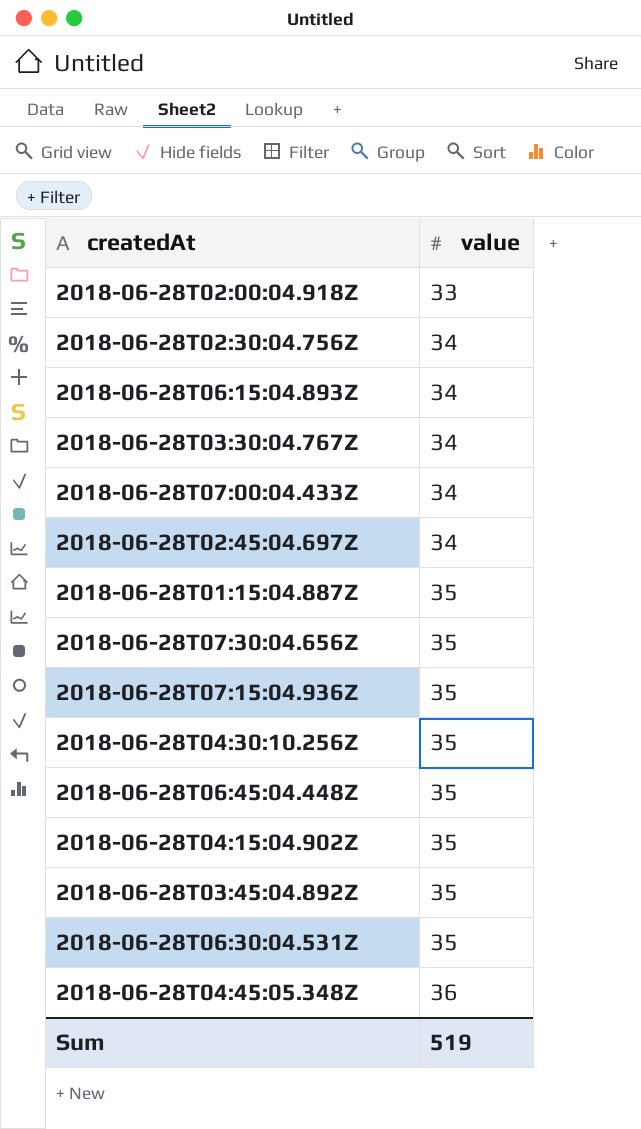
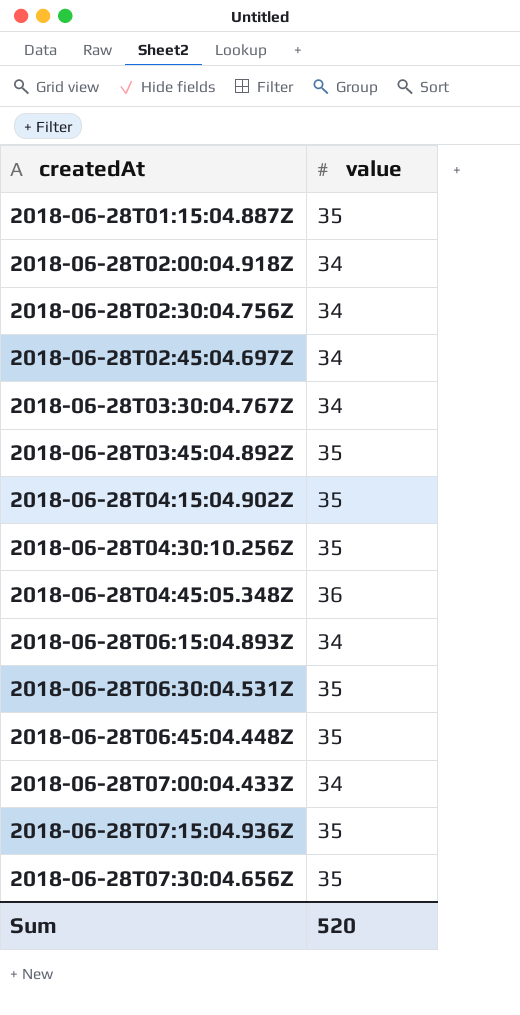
row order: value ascending -> createdAt ascending
2018-06-28T02:00:04.918Z | value: 33 -> 34
Sum | value: 519 -> 520

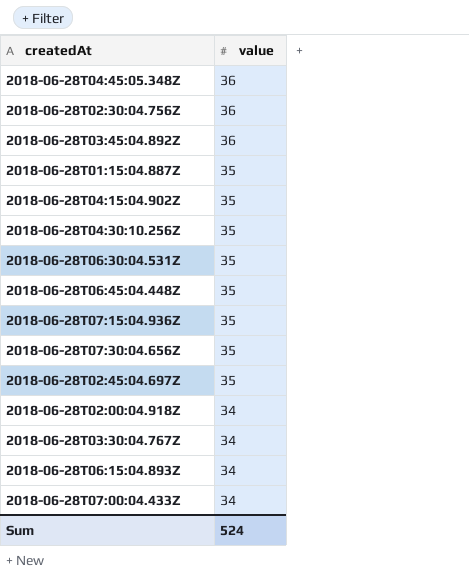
row order: createdAt ascending -> value descending
2018-06-28T02:30:04.756Z | value: 34 -> 36
2018-06-28T03:45:04.892Z | value: 35 -> 36
2018-06-28T02:45:04.697Z | value: 34 -> 35
Sum | value: 520 -> 524

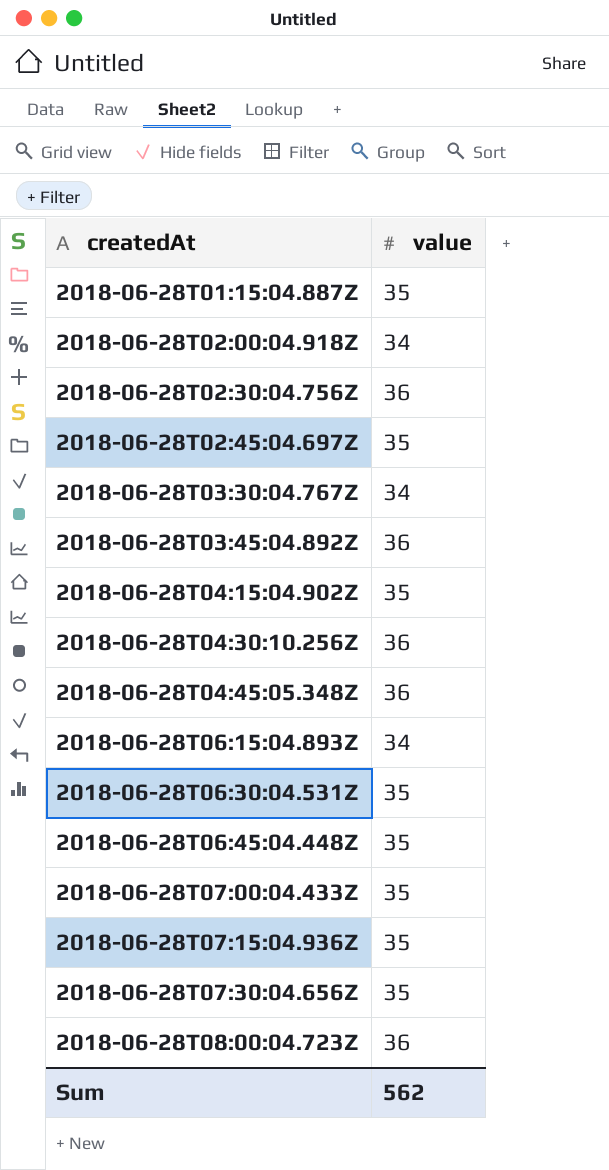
row order: value descending -> createdAt ascending
2018-06-28T04:30:10.256Z | value: 35 -> 36
2018-06-28T07:00:04.433Z | value: 34 -> 35
row 2018-06-28T08:00:04.723Z: none -> 36
Sum | value: 524 -> 562

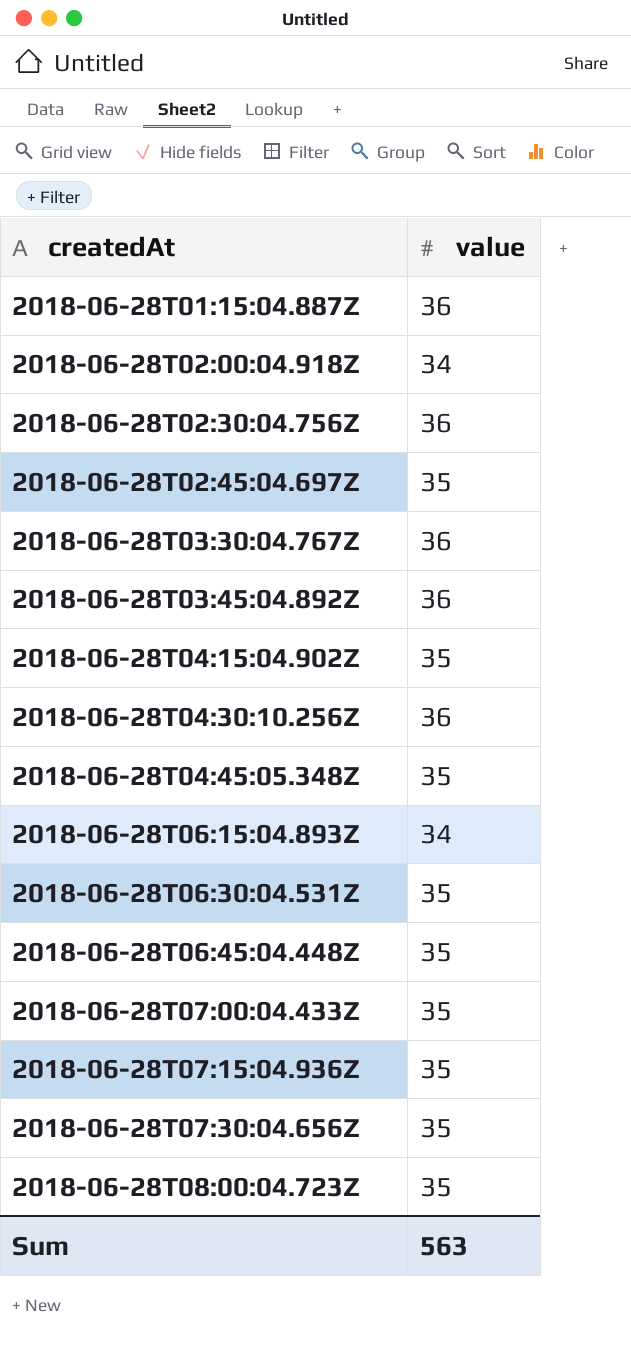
2018-06-28T01:15:04.887Z | value: 35 -> 36
2018-06-28T03:30:04.767Z | value: 34 -> 36
2018-06-28T04:45:05.348Z | value: 36 -> 35
2018-06-28T08:00:04.723Z | value: 36 -> 35
Sum | value: 562 -> 563

